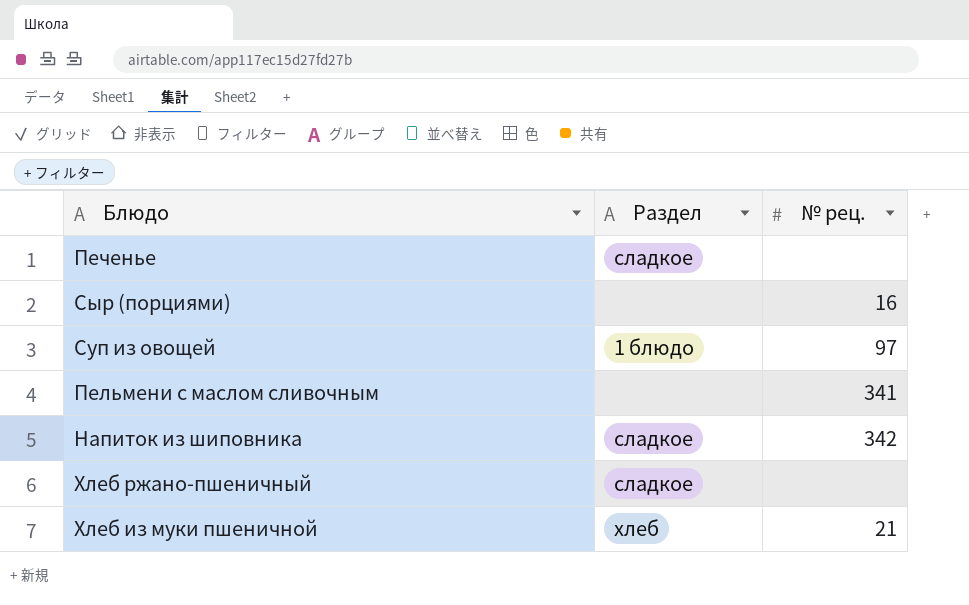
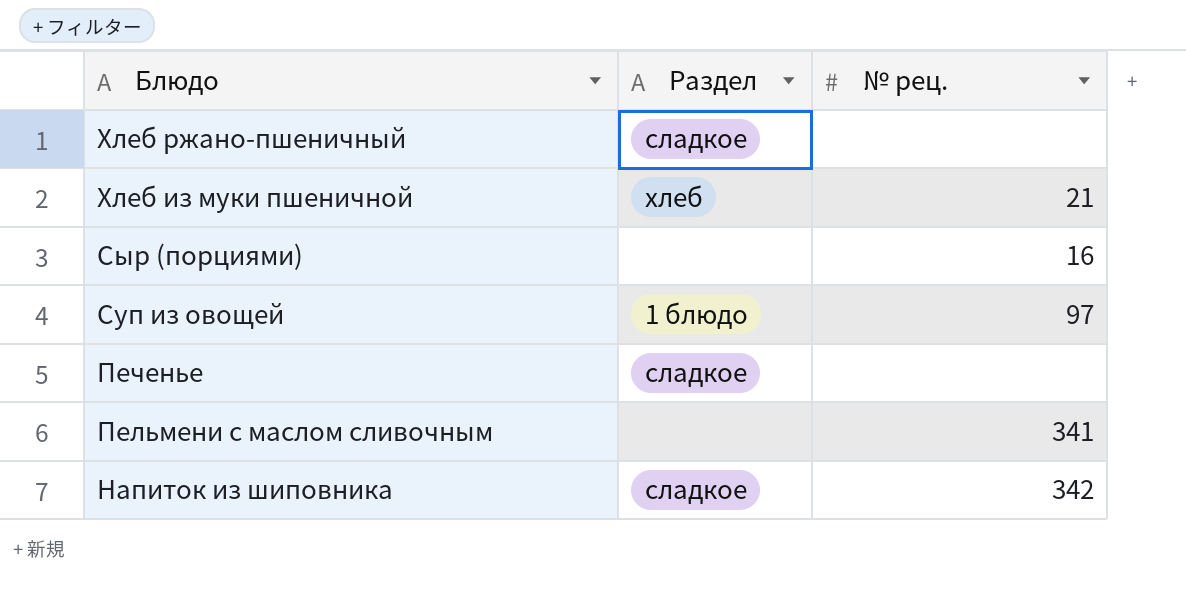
row order: none -> Блюдо descending

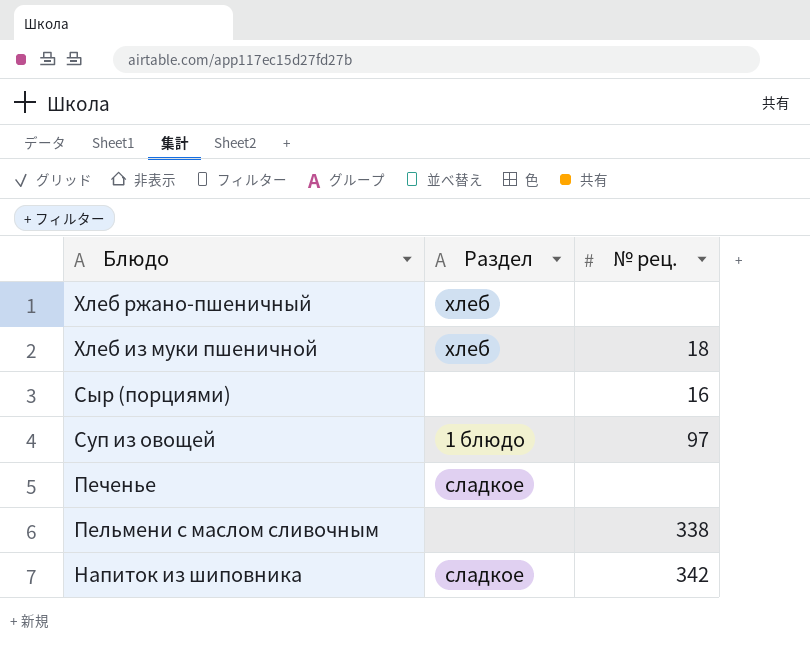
Хлеб ржано-пшеничный | Раздел: сладкое -> хлеб
Хлеб из муки пшеничной | № рец.: 21 -> 18
Пельмени с маслом сливочным | № рец.: 341 -> 338

